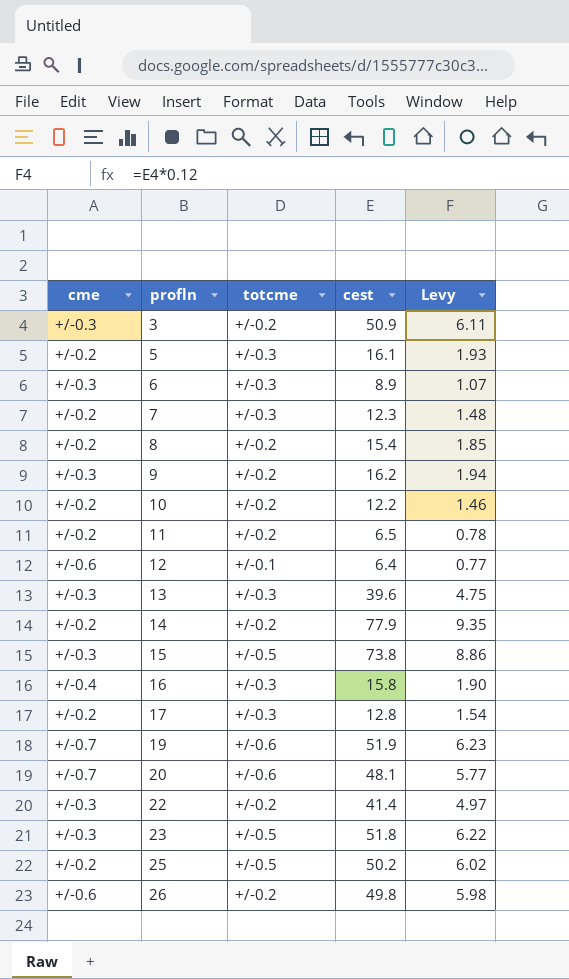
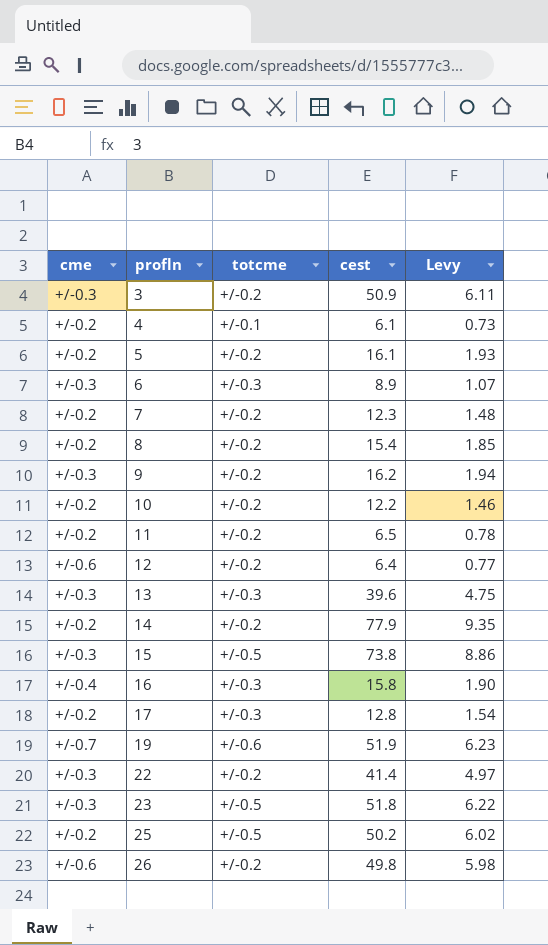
row 20: +/-0.7 | +/-0.6 | 48.1 | 5.77 -> none
row 4: none -> +/-0.2 | +/-0.1 | 6.1 | 0.73
5 | totcme: +/-0.3 -> +/-0.2
7 | totcme: +/-0.3 -> +/-0.2
12 | totcme: +/-0.1 -> +/-0.2

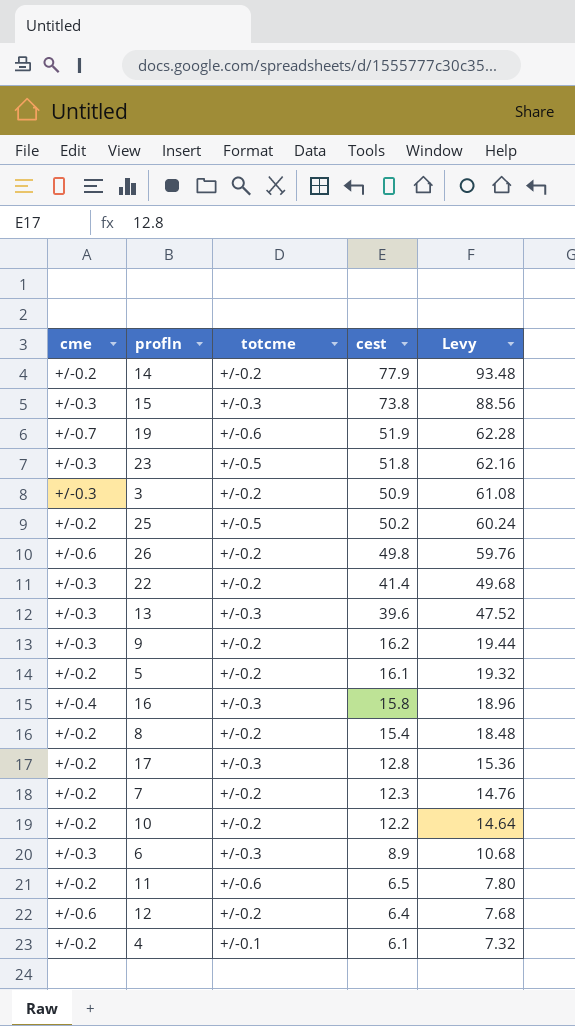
row order: profln ascending -> cest descending
column Levy | formula: [cest] * 0.12 -> [cest] * 1.2
15 | totcme: +/-0.5 -> +/-0.3
11 | totcme: +/-0.2 -> +/-0.6

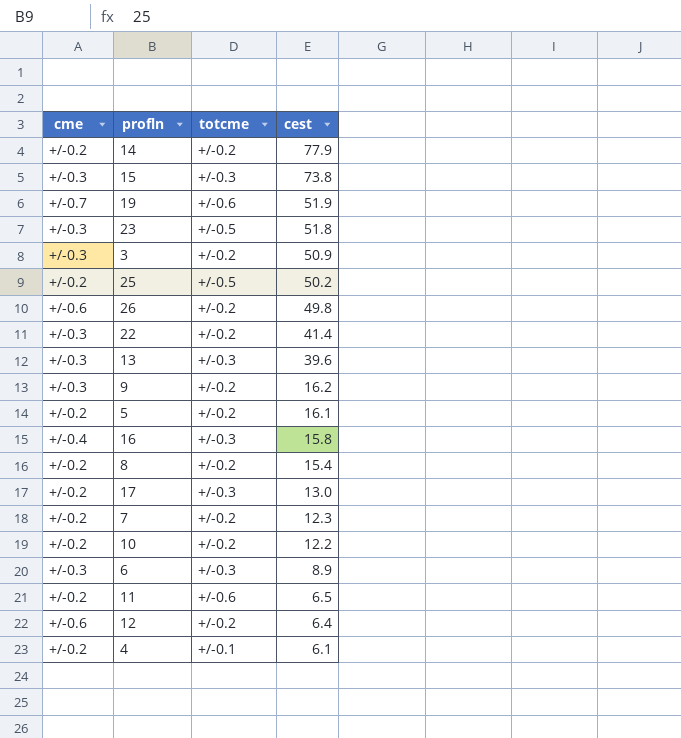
column Levy | formula: [cest] * 1.2 -> none
17 | cest: 12.8 -> 13.0

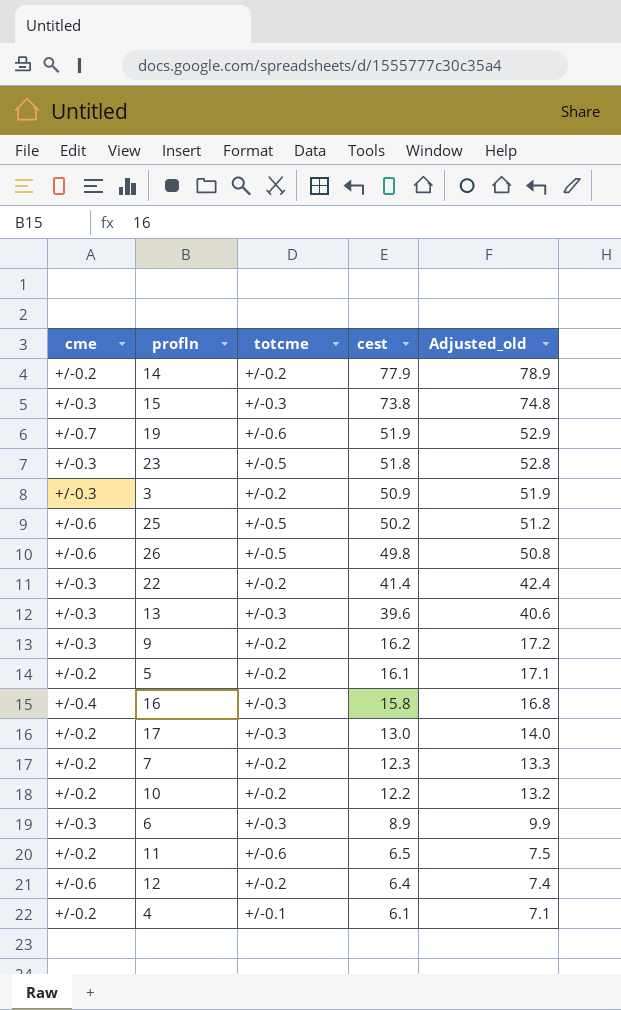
column Adjusted_old | formula: none -> [cest] + 1
row 8: +/-0.2 | +/-0.2 | 15.4 -> none
25 | cme: +/-0.2 -> +/-0.6
26 | totcme: +/-0.2 -> +/-0.5

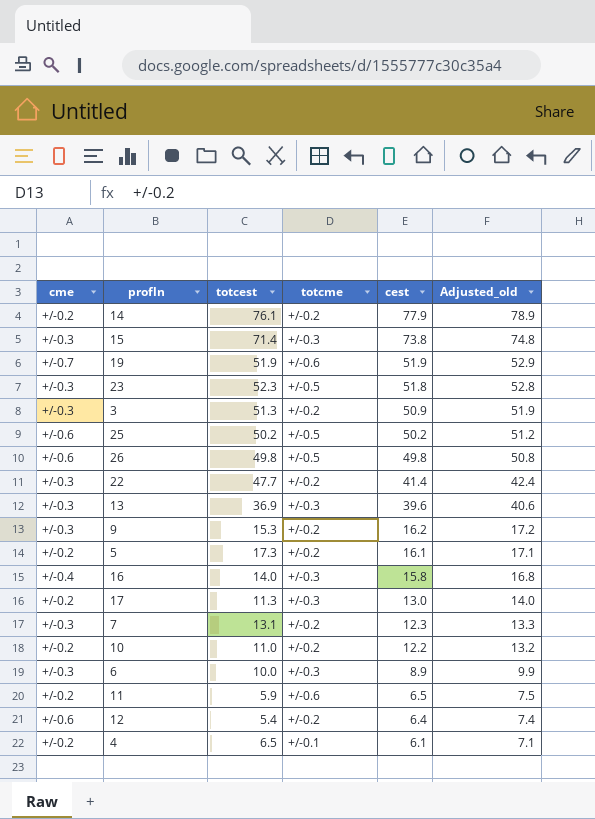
column totcest | position: none -> 3
7 | cme: +/-0.2 -> +/-0.3

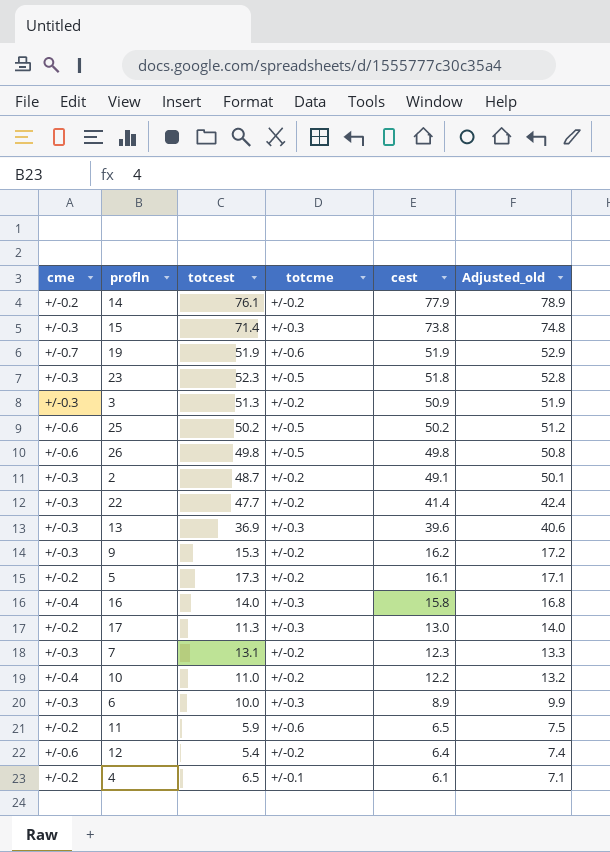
row 2: none -> +/-0.3 | 48.7 | +/-0.2 | 49.1 | 50.1
10 | cme: +/-0.2 -> +/-0.4

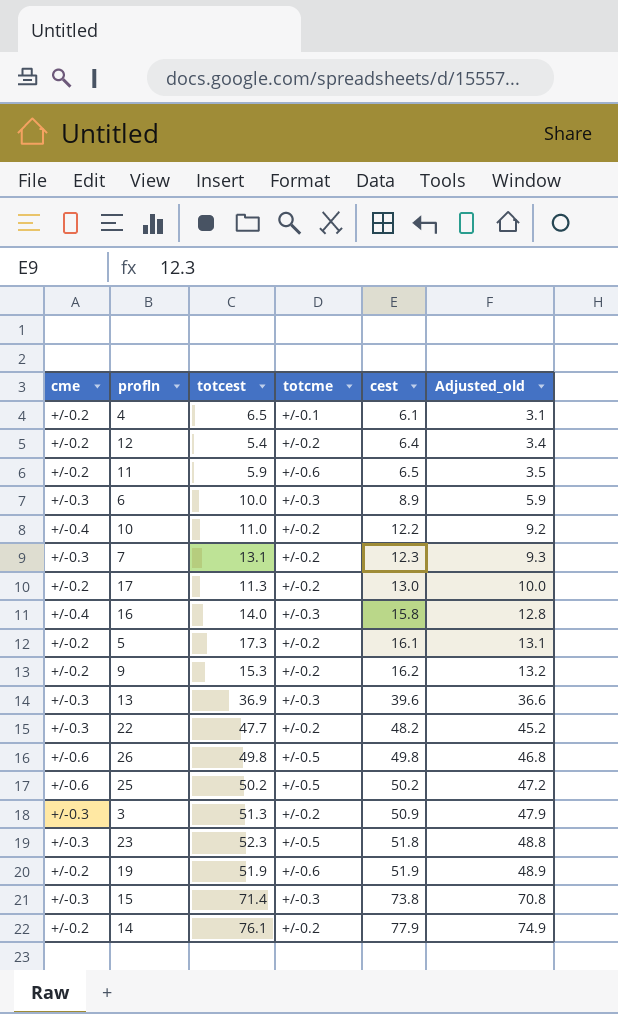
row order: cest descending -> cest ascending
column Adjusted_old | formula: [cest] + 1 -> [cest] - 3
row 2: +/-0.3 | 48.7 | +/-0.2 | 49.1 | 50.1 -> none
12 | cme: +/-0.6 -> +/-0.2
17 | totcme: +/-0.3 -> +/-0.2
9 | cme: +/-0.3 -> +/-0.2
22 | cest: 41.4 -> 48.2
19 | cme: +/-0.7 -> +/-0.2

